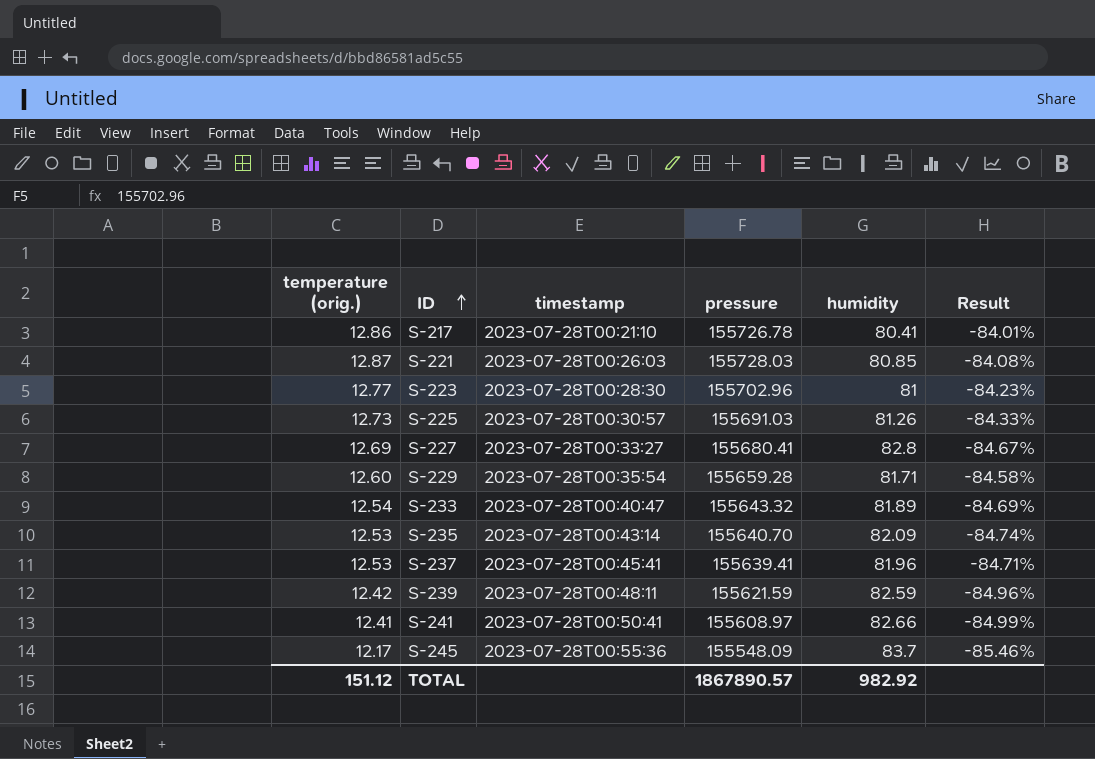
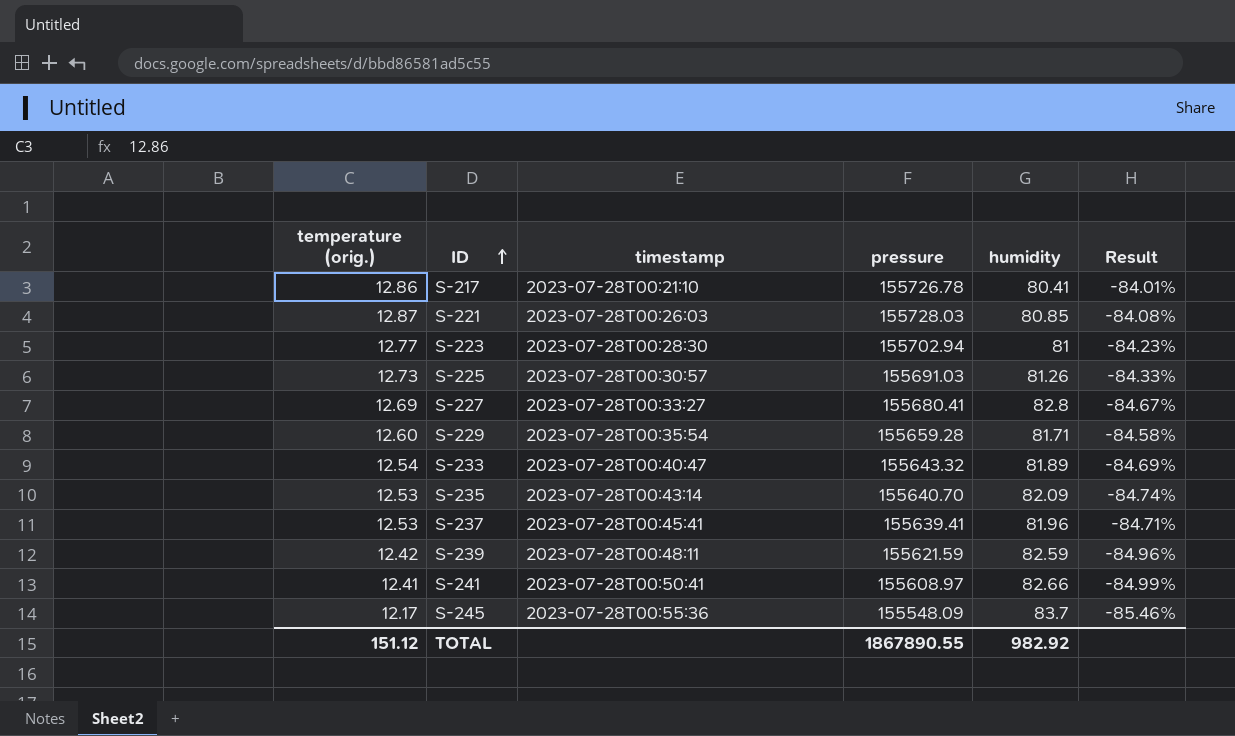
S-223 | pressure: 155702.96 -> 155702.94
TOTAL | pressure: 1867890.57 -> 1867890.55

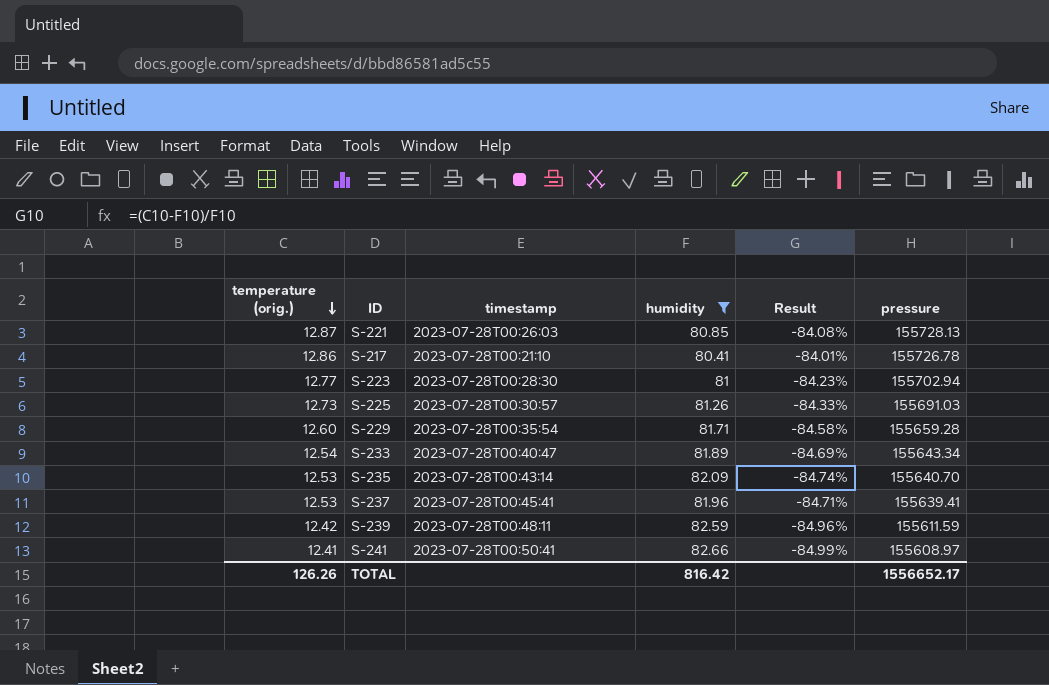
filter: none -> humidity <= 82.66
row order: ID ascending -> temperature (orig.) descending
column pressure | position: 4 -> 6
S-221 | pressure: 155728.03 -> 155728.13
S-233 | pressure: 155643.32 -> 155643.34
S-239 | pressure: 155621.59 -> 155611.59
TOTAL | temperature (orig.): 151.12 -> 126.26
TOTAL | humidity: 982.92 -> 816.42
TOTAL | pressure: 1867890.55 -> 1556652.17

